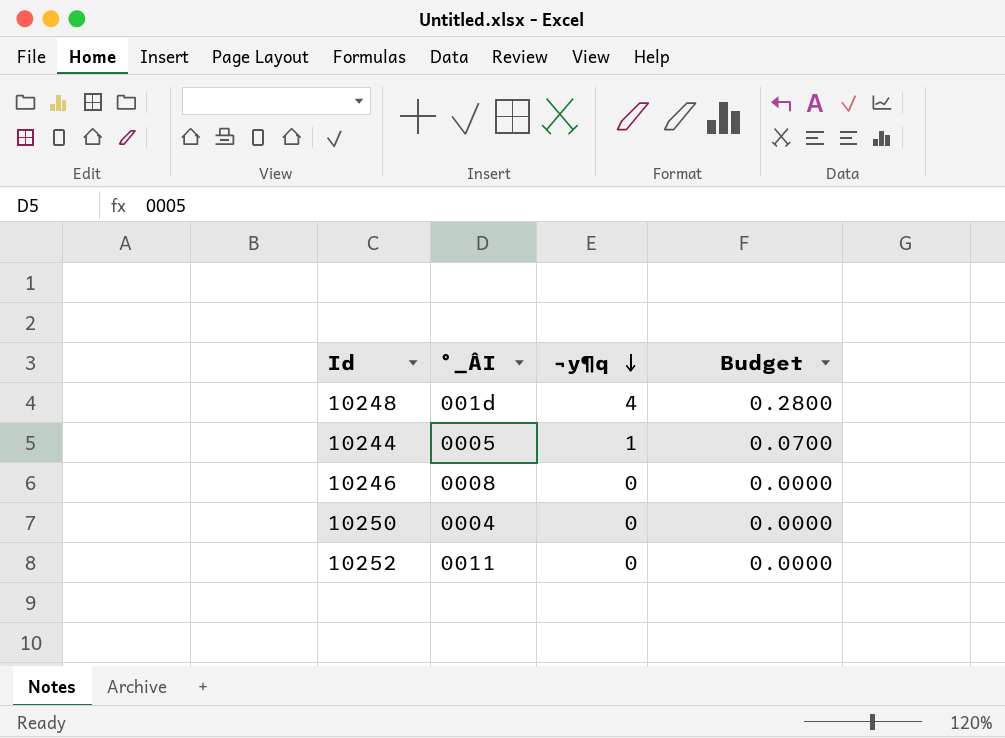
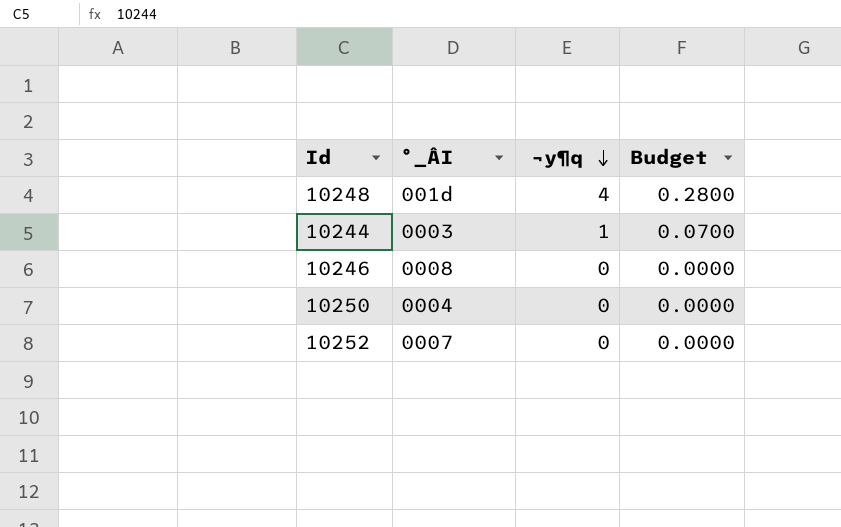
10244 | °_ÂI: 0005 -> 0003
10252 | °_ÂI: 0011 -> 0007

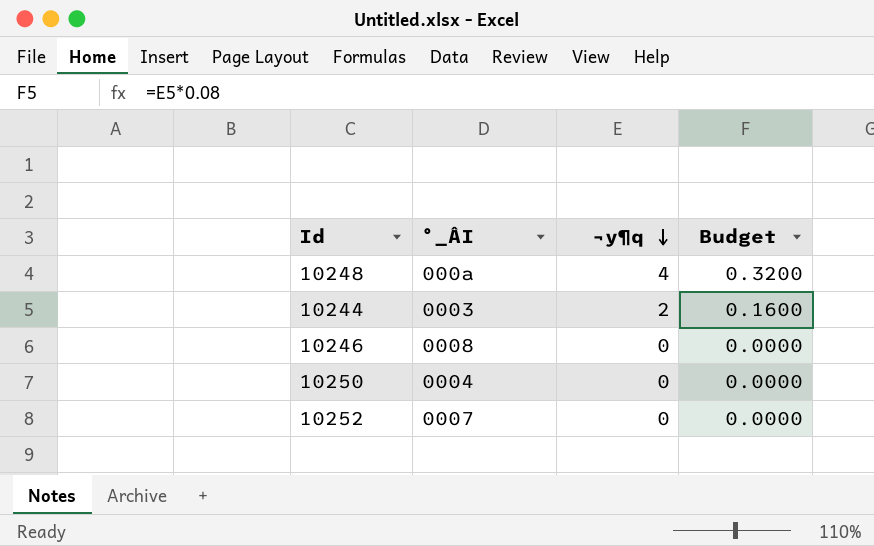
column Budget | formula: [¬y¶q] * 0.07 -> [¬y¶q] * 0.08
10248 | °_ÂI: 001d -> 000a
10244 | ¬y¶q: 1 -> 2

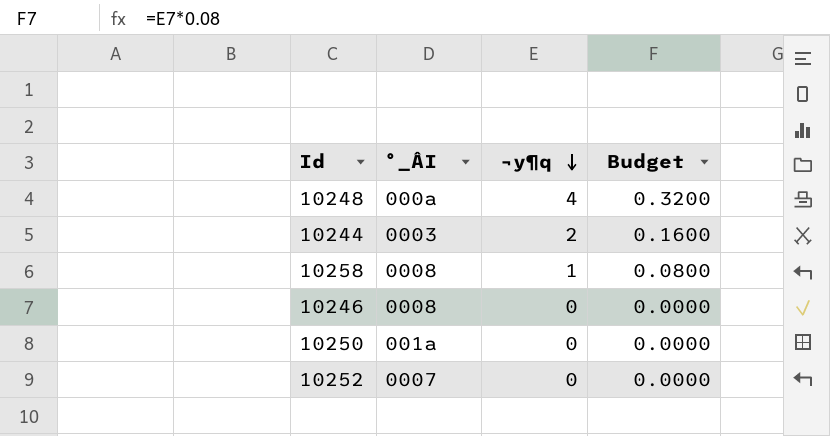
row 10258: none -> 0008 | 1 | 0.0800
10250 | °_ÂI: 0004 -> 001a

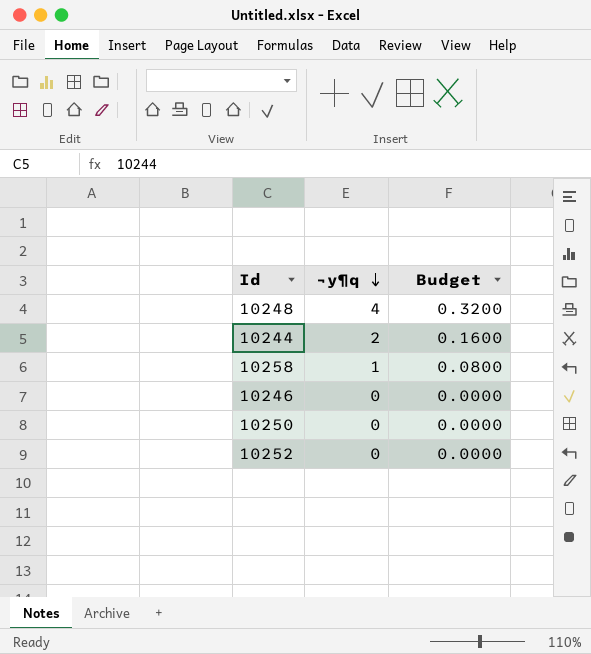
column °_ÂI | position: 2 -> none

